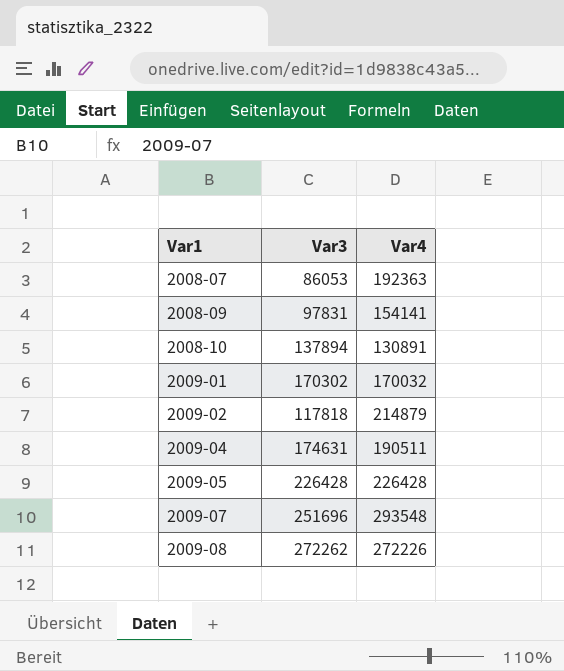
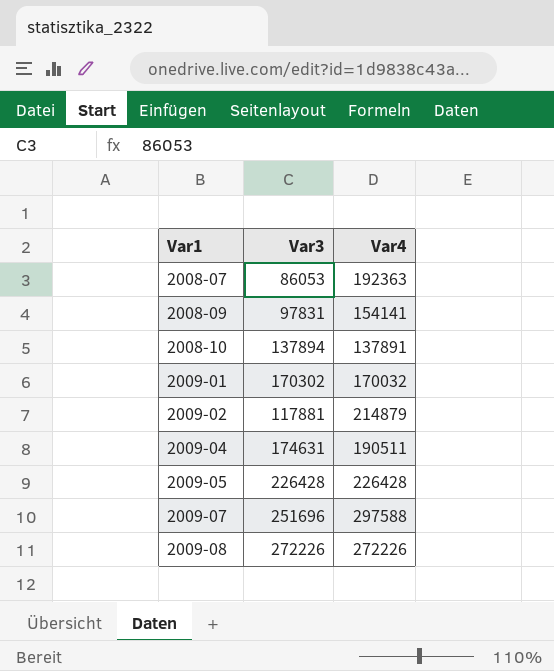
2008-10 | Var4: 130891 -> 137891
2009-02 | Var3: 117818 -> 117881
2009-07 | Var4: 293548 -> 297588
2009-08 | Var3: 272262 -> 272226

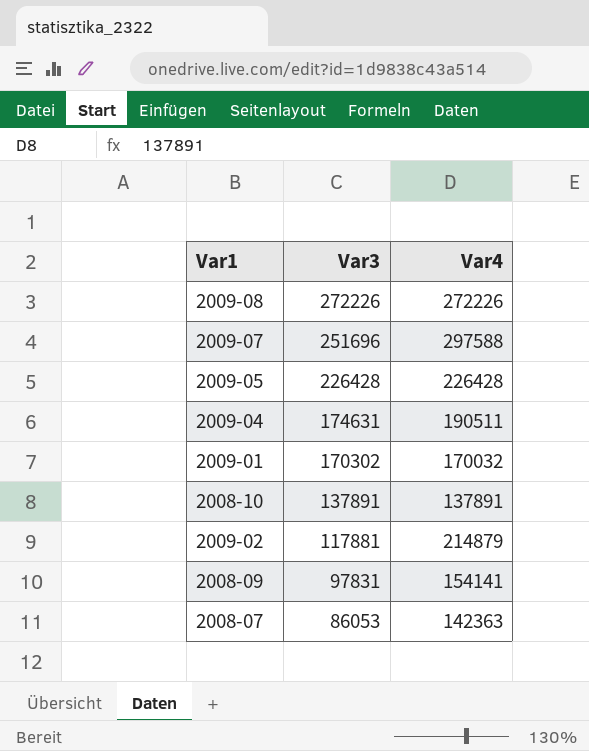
row order: Var1 ascending -> Var3 descending
2008-10 | Var3: 137894 -> 137891
2008-07 | Var4: 192363 -> 142363

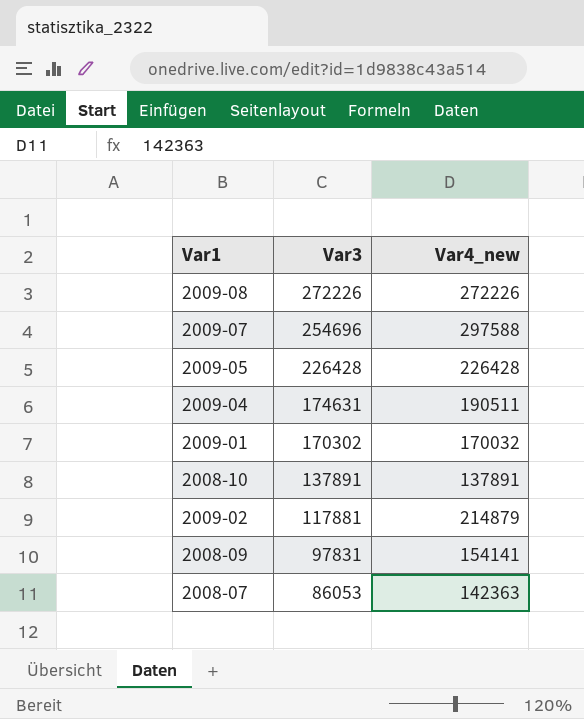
column name: Var4 -> Var4_new
2009-07 | Var3: 251696 -> 254696

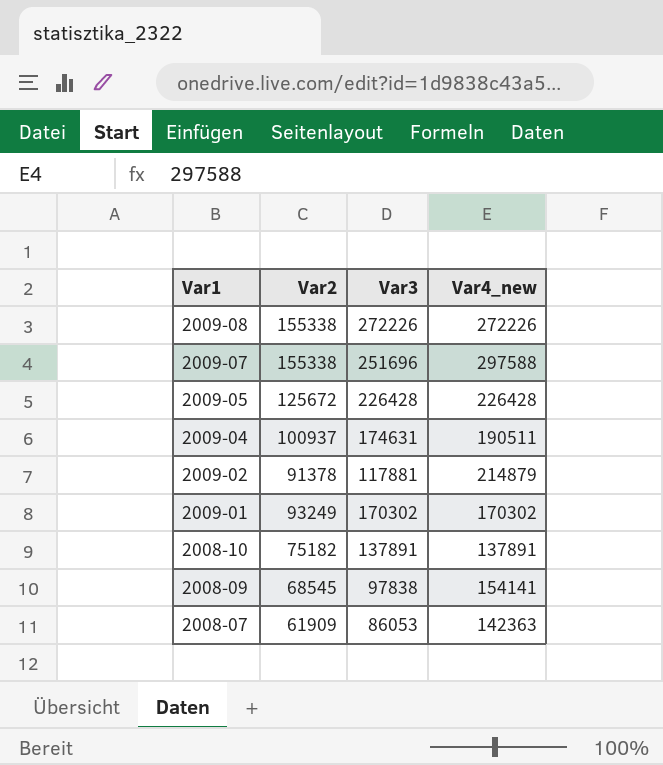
row order: Var3 descending -> Var1 descending
column Var2 | position: none -> 2
2009-07 | Var3: 254696 -> 251696
2009-01 | Var4_new: 170032 -> 170302
2008-09 | Var3: 97831 -> 97838

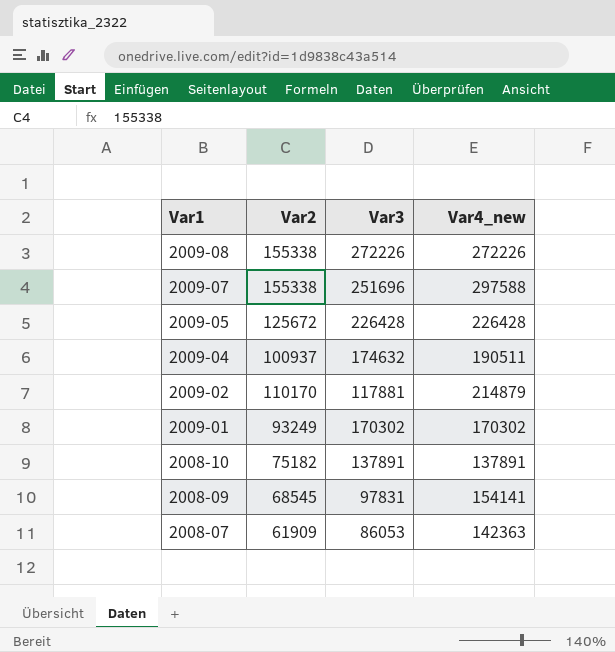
2009-04 | Var3: 174631 -> 174632
2009-02 | Var2: 91378 -> 110170
2008-09 | Var3: 97838 -> 97831

